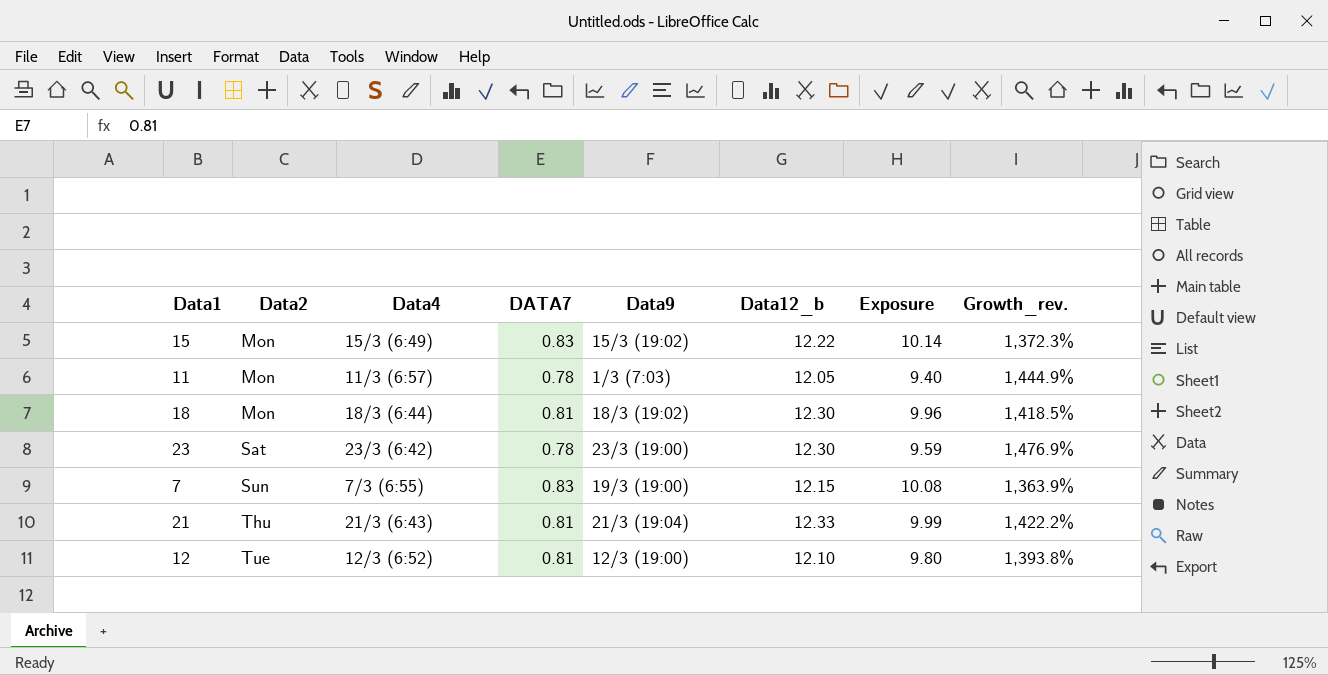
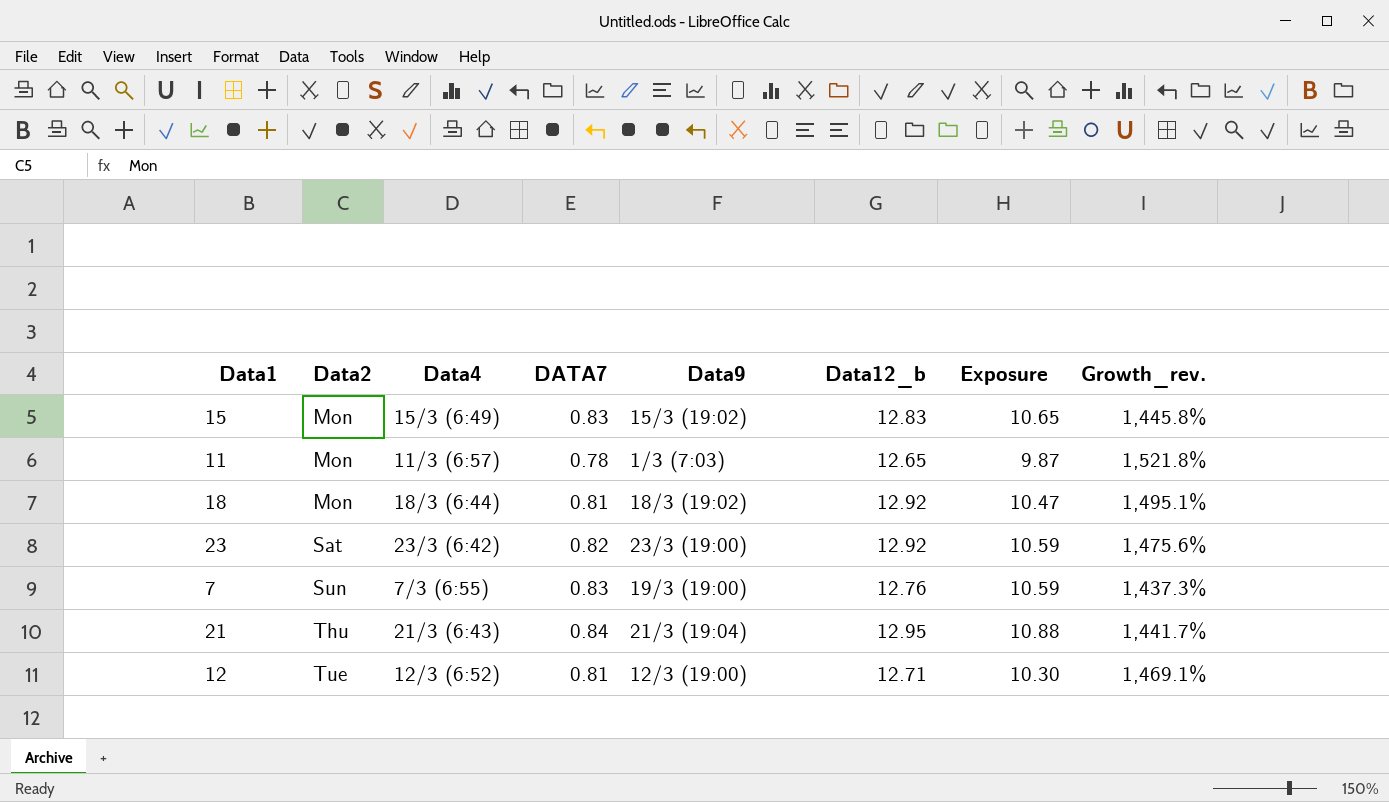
15 | Data12_b: 12.22 -> 12.83
15 | Exposure: 10.14 -> 10.65
15 | Growth_rev.: 1,372.3% -> 1,445.8%
11 | Data12_b: 12.05 -> 12.65
11 | Exposure: 9.40 -> 9.87
11 | Growth_rev.: 1,444.9% -> 1,521.8%
18 | Data12_b: 12.30 -> 12.92
18 | Exposure: 9.96 -> 10.47
18 | Growth_rev.: 1,418.5% -> 1,495.1%
23 | DATA7: 0.78 -> 0.82
23 | Data12_b: 12.30 -> 12.92
23 | Exposure: 9.59 -> 10.59
23 | Growth_rev.: 1,476.9% -> 1,475.6%
7 | Data12_b: 12.15 -> 12.76
7 | Exposure: 10.08 -> 10.59
7 | Growth_rev.: 1,363.9% -> 1,437.3%
21 | DATA7: 0.81 -> 0.84
21 | Data12_b: 12.33 -> 12.95
21 | Exposure: 9.99 -> 10.88
21 | Growth_rev.: 1,422.2% -> 1,441.7%
12 | Data12_b: 12.10 -> 12.71
12 | Exposure: 9.80 -> 10.30
12 | Growth_rev.: 1,393.8% -> 1,469.1%

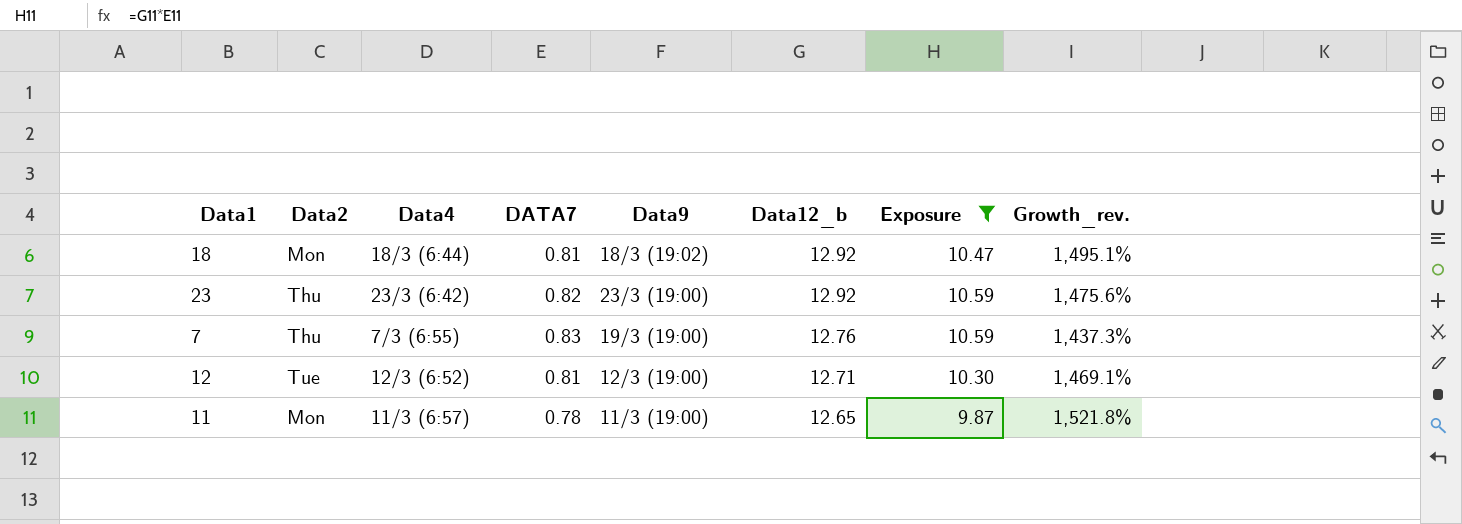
filter: none -> Exposure <= 10.59
row order: Data2 ascending -> Data12_b descending
23 | Data2: Sat -> Thu
7 | Data2: Sun -> Thu
11 | Data9: 1/3 (7:03) -> 11/3 (19:00)

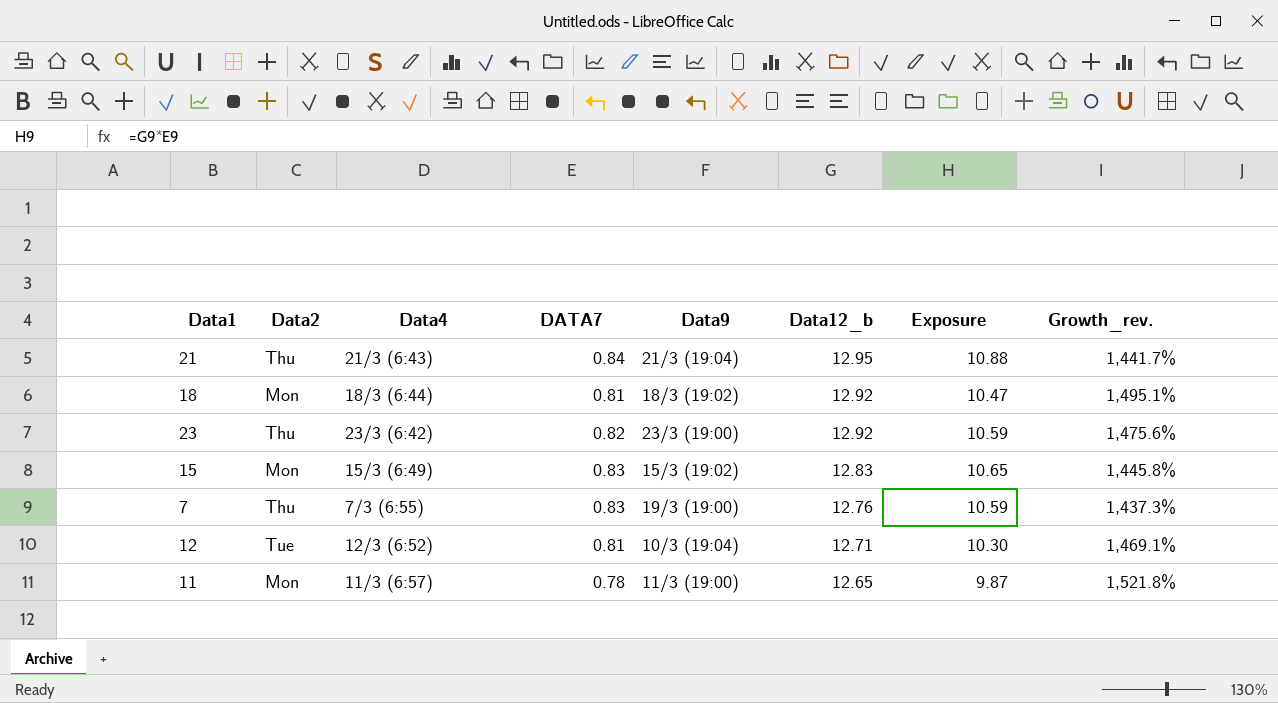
filter: Exposure <= 10.59 -> none
12 | Data9: 12/3 (19:00) -> 10/3 (19:04)

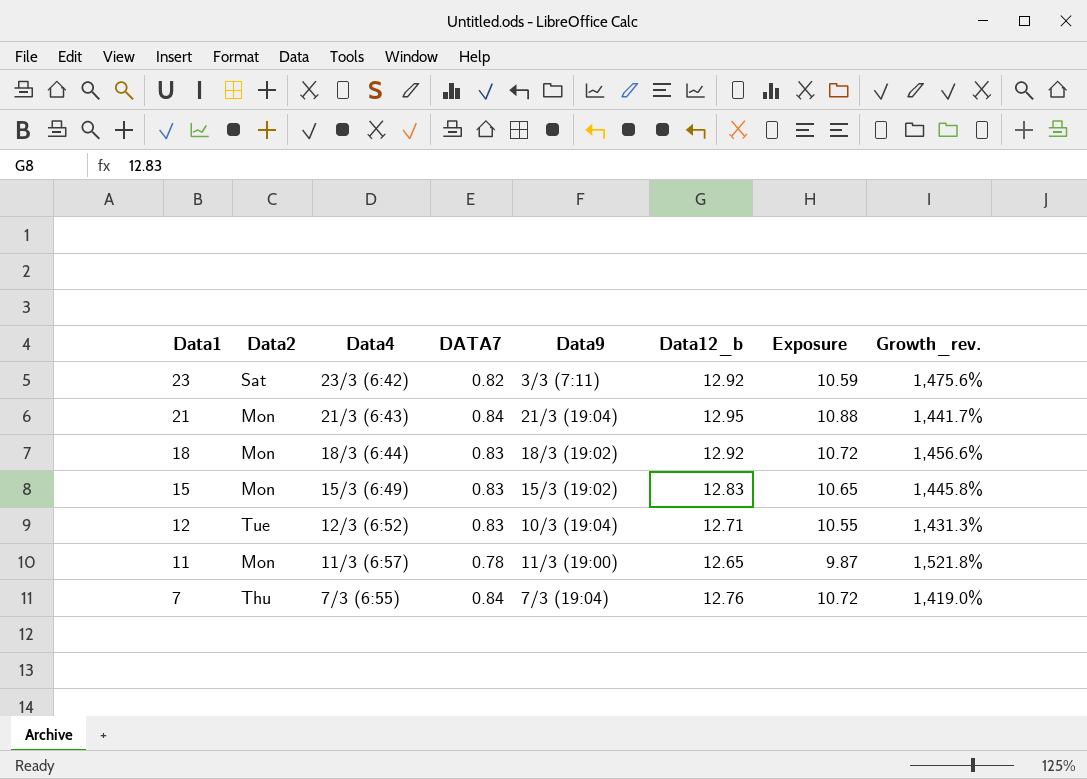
row order: Data12_b descending -> Data1 descending
23 | Data2: Thu -> Sat
23 | Data9: 23/3 (19:00) -> 3/3 (7:11)
21 | Data2: Thu -> Mon
18 | DATA7: 0.81 -> 0.83
18 | Exposure: 10.47 -> 10.72
18 | Growth_rev.: 1,495.1% -> 1,456.6%
12 | DATA7: 0.81 -> 0.83
12 | Exposure: 10.30 -> 10.55
12 | Growth_rev.: 1,469.1% -> 1,431.3%
7 | DATA7: 0.83 -> 0.84
7 | Data9: 19/3 (19:00) -> 7/3 (19:04)
7 | Exposure: 10.59 -> 10.72
7 | Growth_rev.: 1,437.3% -> 1,419.0%

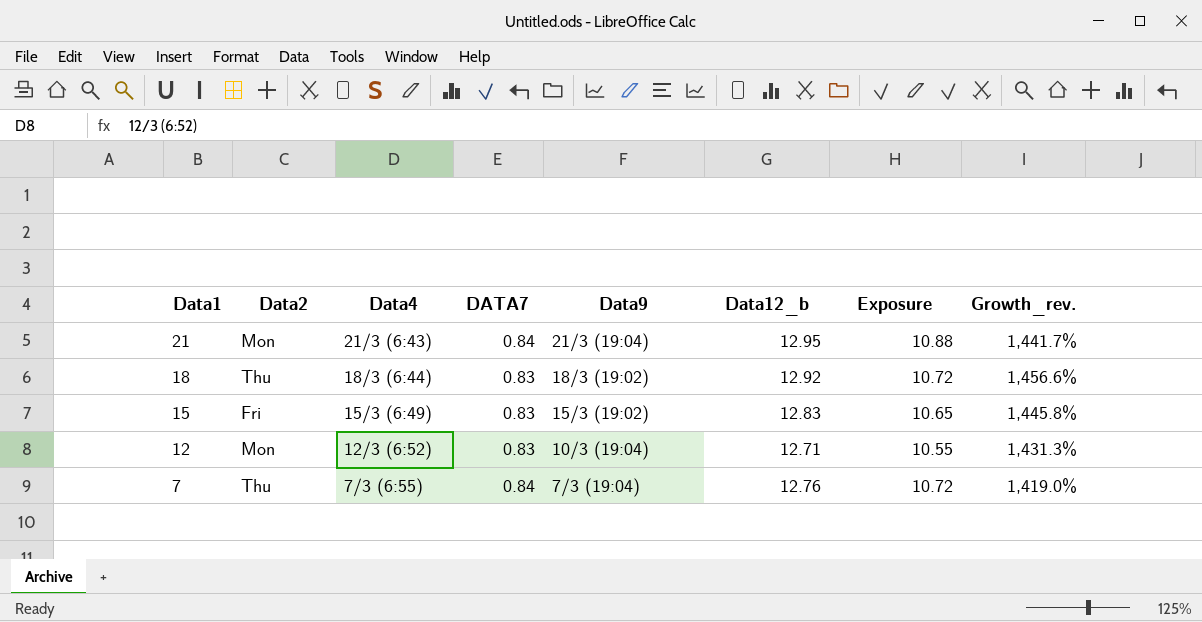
row 23: Sat | 23/3 (6:42) | 0.82 | 3/3 (7:11) | 12.92 | 10.59 | 1,475.6% -> none
row 11: Mon | 11/3 (6:57) | 0.78 | 11/3 (19:00) | 12.65 | 9.87 | 1,521.8% -> none
18 | Data2: Mon -> Thu
15 | Data2: Mon -> Fri
12 | Data2: Tue -> Mon

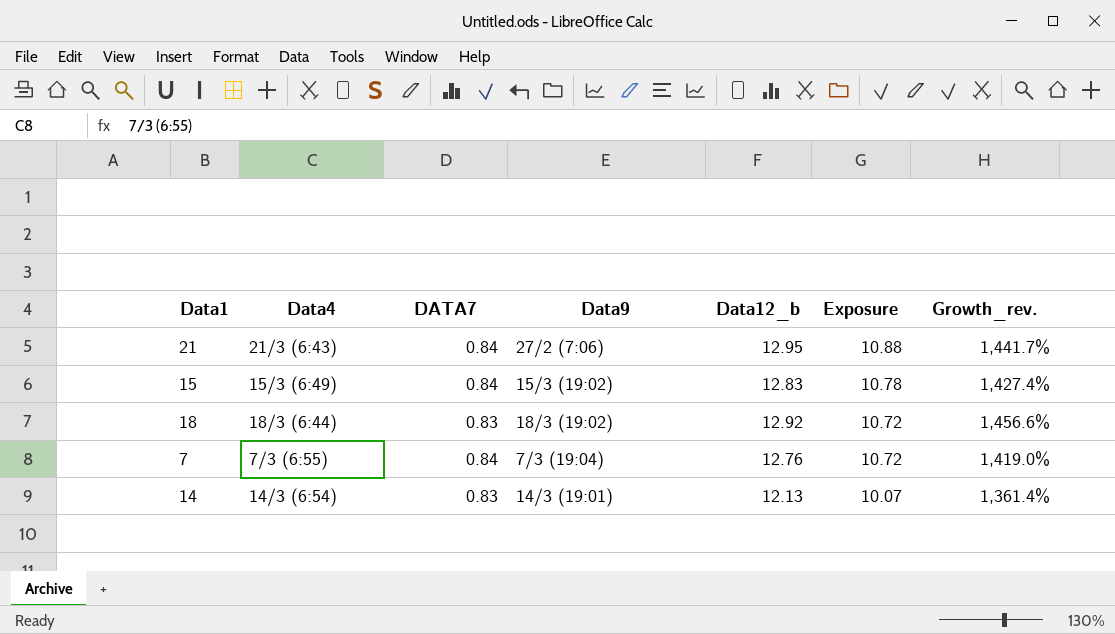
row order: Data1 descending -> Exposure descending
column Data2 | position: 2 -> none
row 12: Mon | 12/3 (6:52) | 0.83 | 10/3 (19:04) | 12.71 | 10.55 | 1,431.3% -> none
21 | Data9: 21/3 (19:04) -> 27/2 (7:06)
15 | DATA7: 0.83 -> 0.84
15 | Exposure: 10.65 -> 10.78
15 | Growth_rev.: 1,445.8% -> 1,427.4%
row 14: none -> 14/3 (6:54) | 0.83 | 14/3 (19:01) | 12.13 | 10.07 | 1,361.4%

